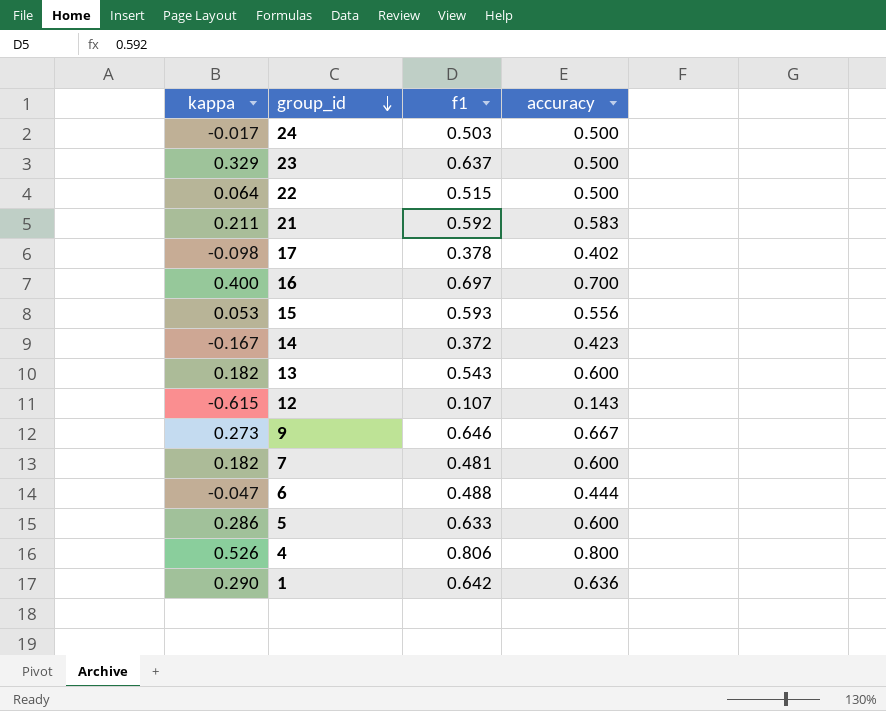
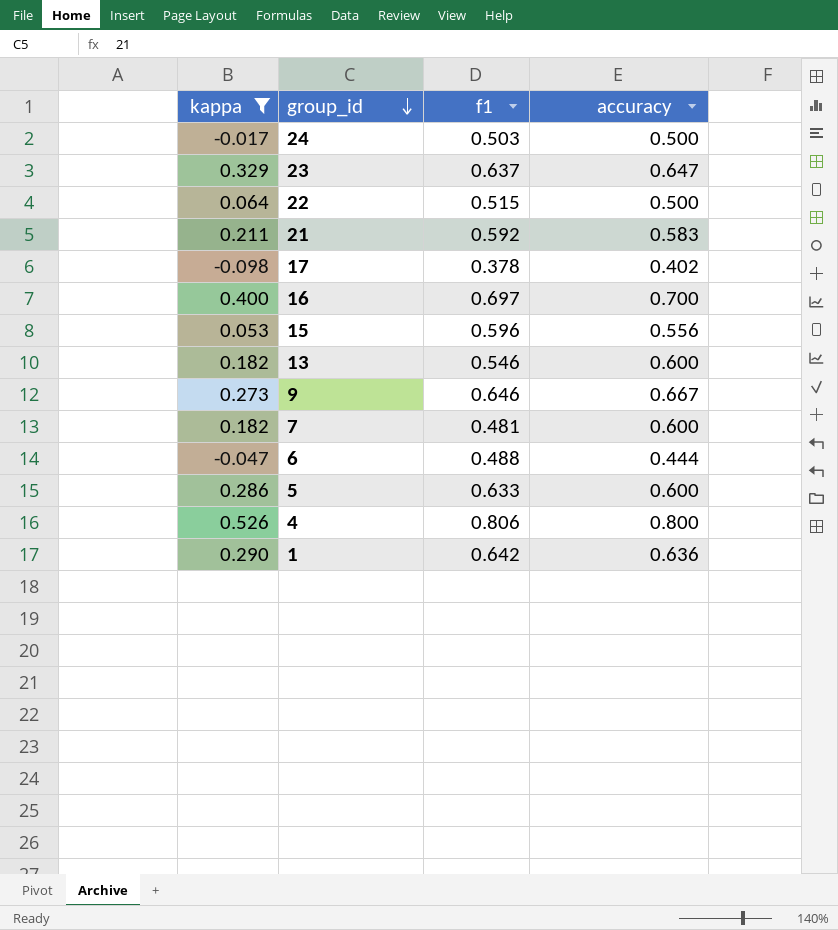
filter: none -> kappa >= -0.098
23 | accuracy: 0.500 -> 0.647
15 | f1: 0.593 -> 0.596
13 | f1: 0.543 -> 0.546

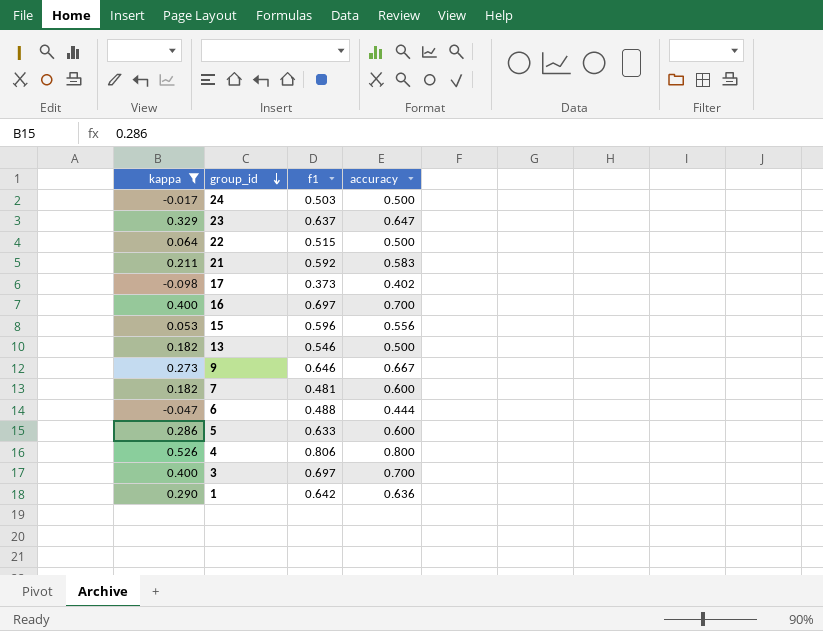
17 | f1: 0.378 -> 0.373
13 | accuracy: 0.600 -> 0.500
row 3: none -> 0.400 | 0.697 | 0.700

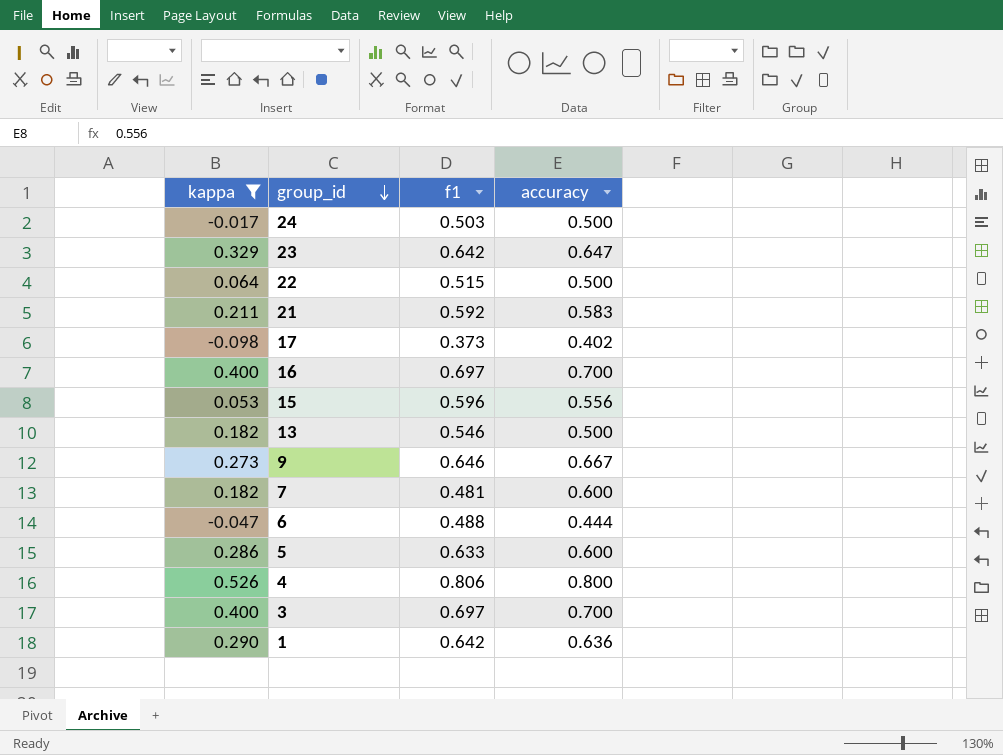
23 | f1: 0.637 -> 0.642

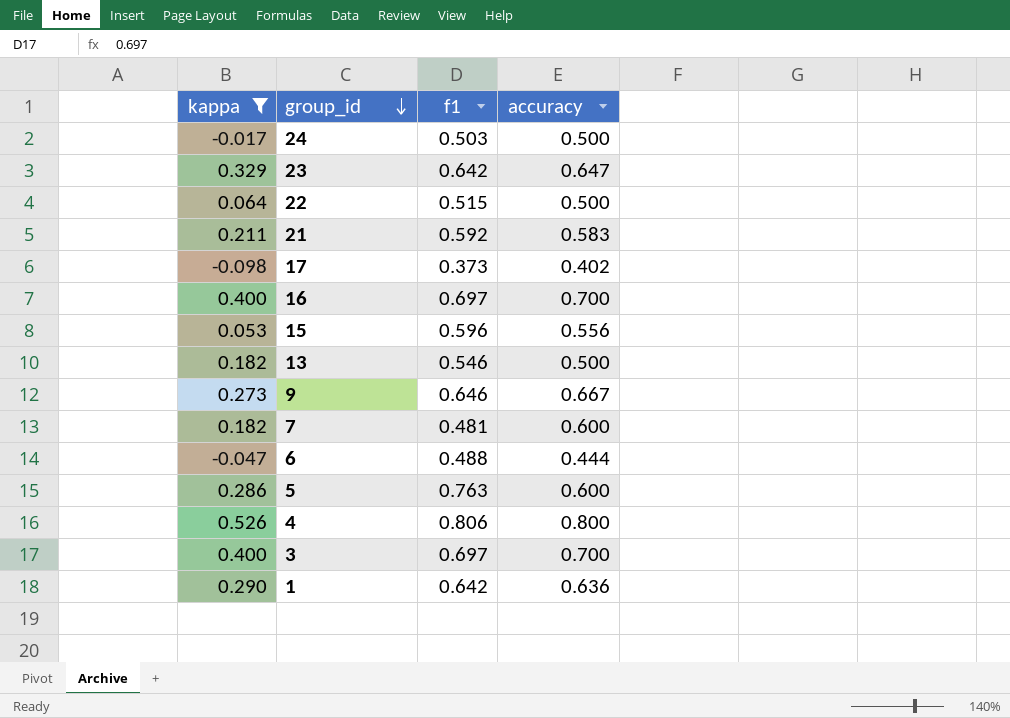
5 | f1: 0.633 -> 0.763

